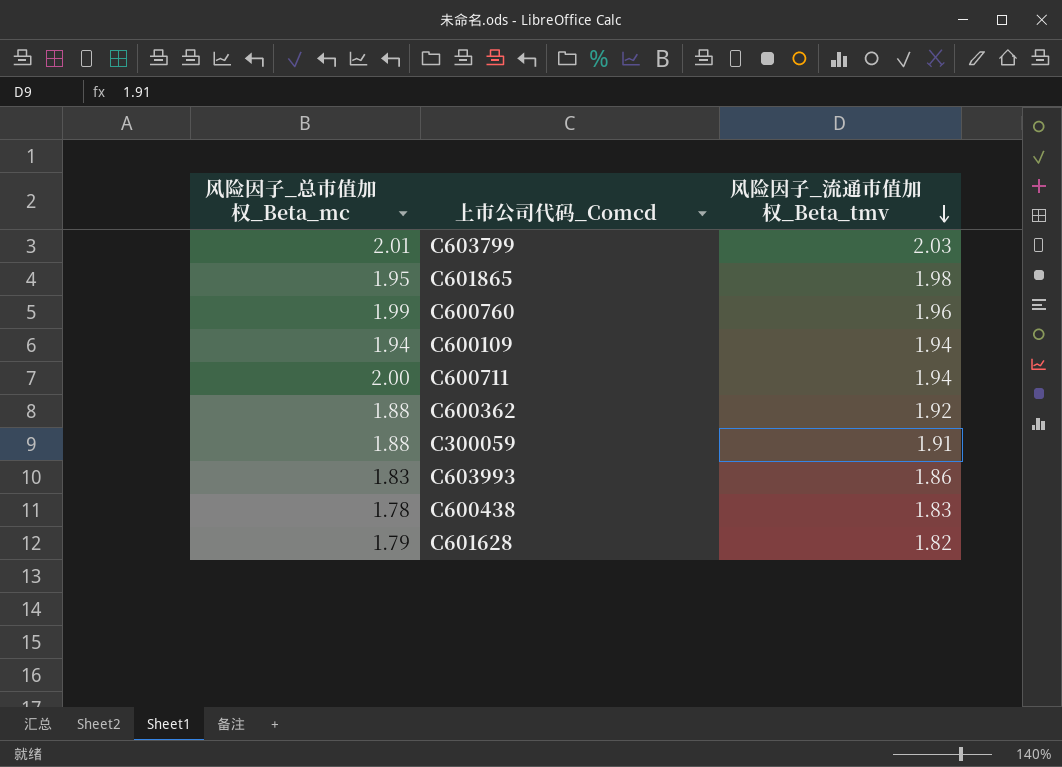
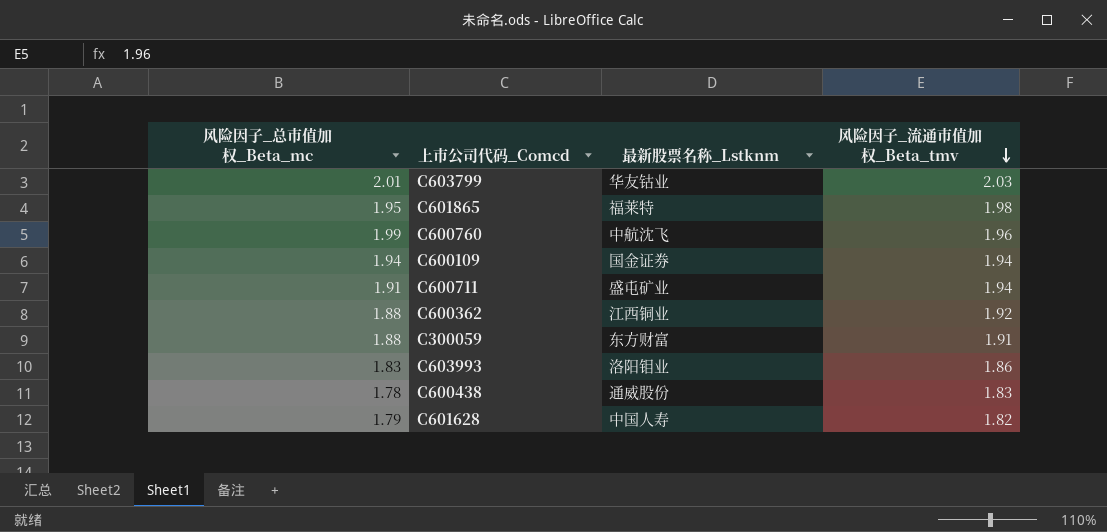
column 最新股票名称_Lstknm | position: none -> 3
C600711 | 风险因子_总市值加权_Beta_mc: 2.00 -> 1.91

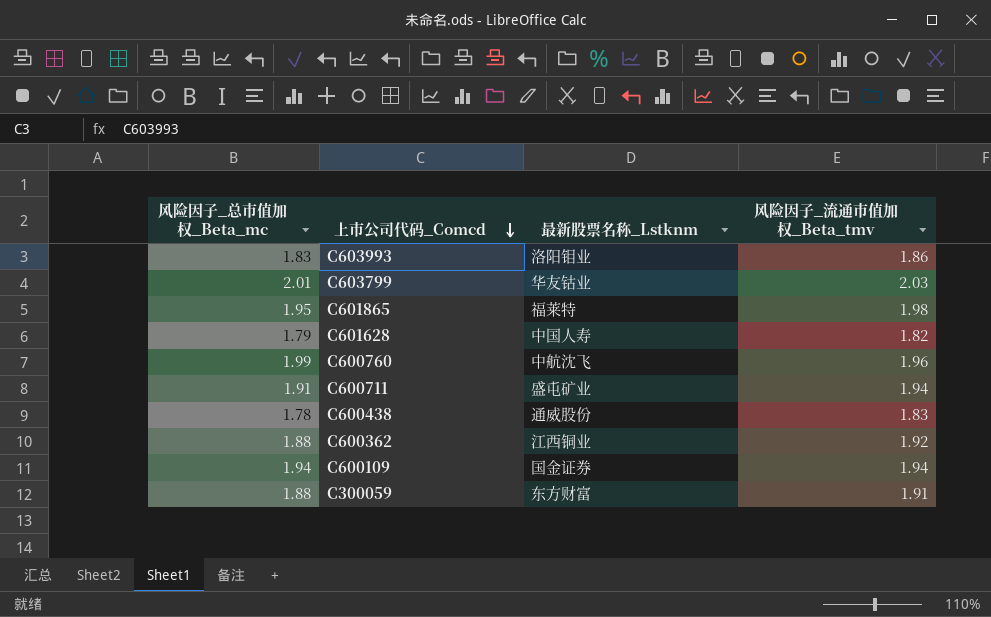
row order: 风险因子_流通市值加权_Beta_tmv descending -> 上市公司代码_Comcd descending

